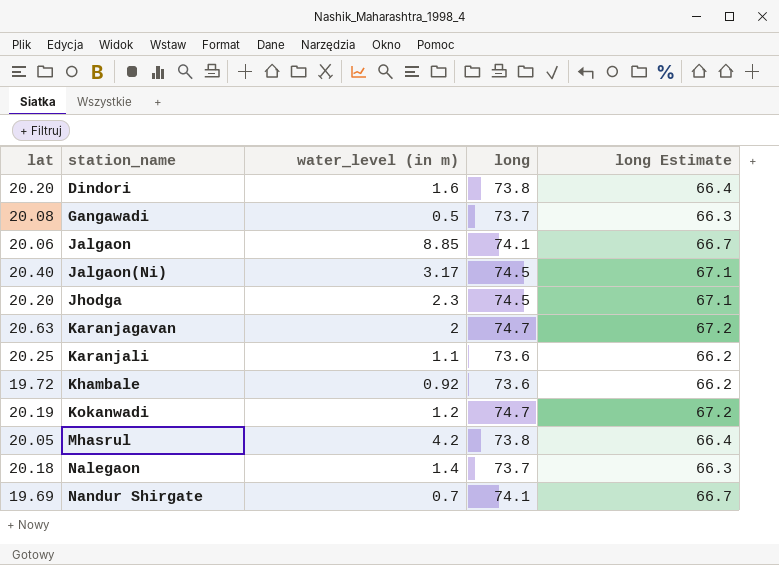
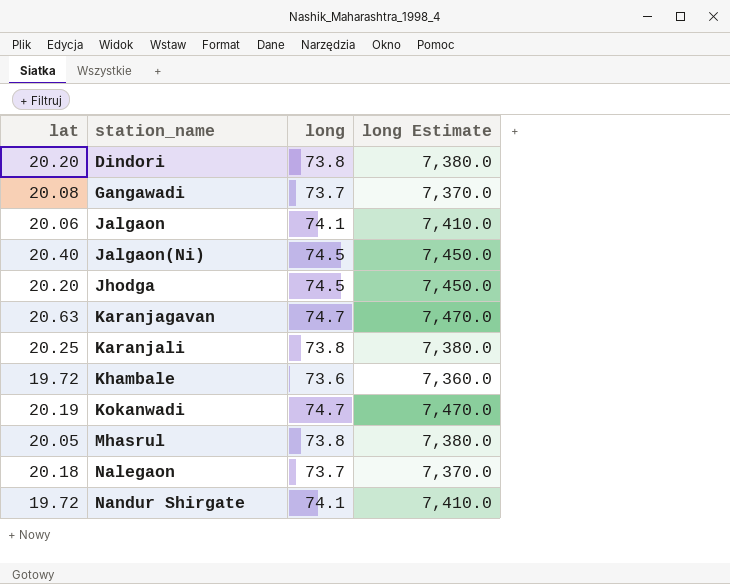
column water_level (in m) | position: 3 -> none
column long Estimate | formula: [long] * 0.9 -> [long] * 100
Karanjali | long: 73.6 -> 73.8
Nandur Shirgate | lat: 19.69 -> 19.72

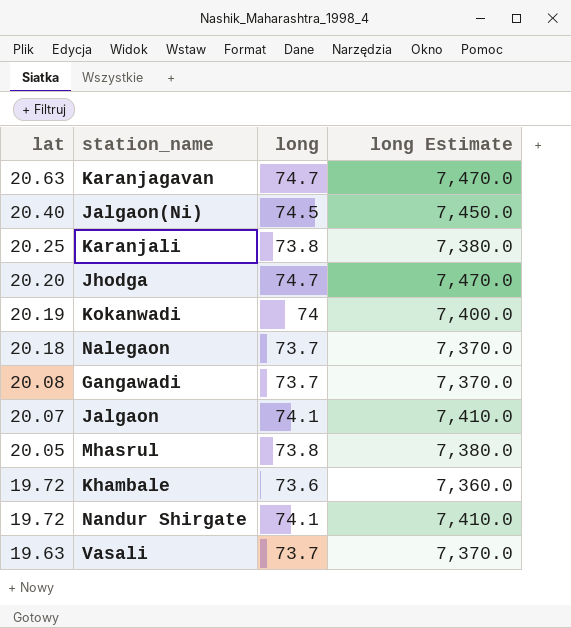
row order: station_name ascending -> lat descending
row Dindori: 20.20 | 73.8 | 7,380.0 -> none
Jhodga | long: 74.5 -> 74.7
Jhodga | long Estimate: 7,450.0 -> 7,470.0
Kokanwadi | long: 74.7 -> 74
Kokanwadi | long Estimate: 7,470.0 -> 7,400.0
Jalgaon | lat: 20.06 -> 20.07
row Vasali: none -> 19.63 | 73.7 | 7,370.0

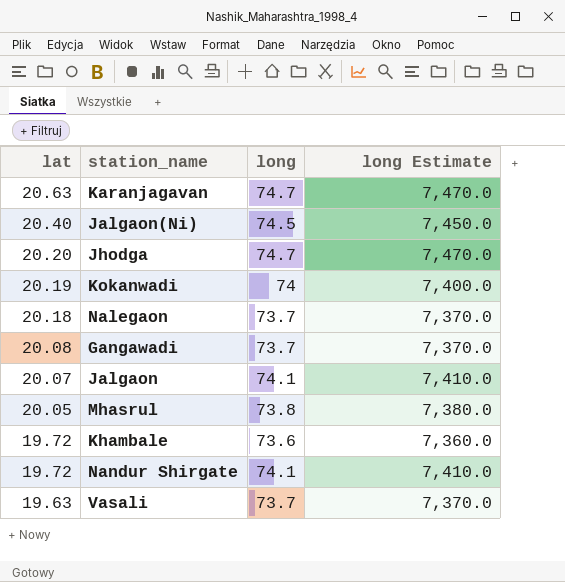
row Karanjali: 20.25 | 73.8 | 7,380.0 -> none

